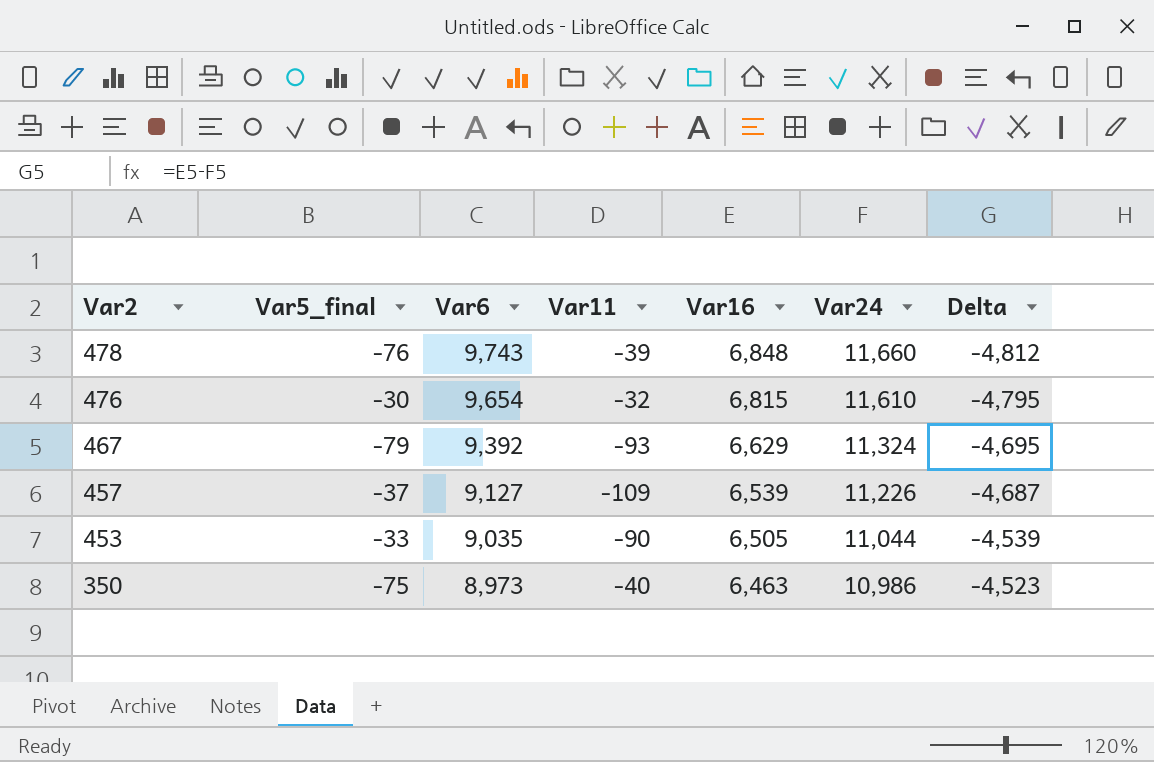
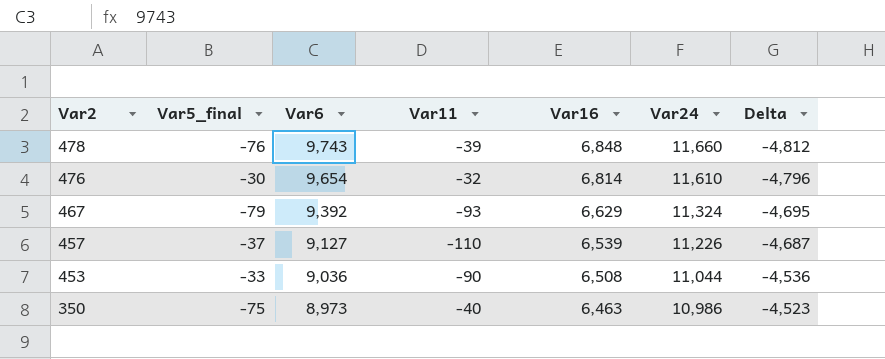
476 | Var16: 6,815 -> 6,814
476 | Delta: -4,795 -> -4,796
457 | Var11: -109 -> -110
453 | Var6: 9,035 -> 9,036
453 | Var16: 6,505 -> 6,508
453 | Delta: -4,539 -> -4,536

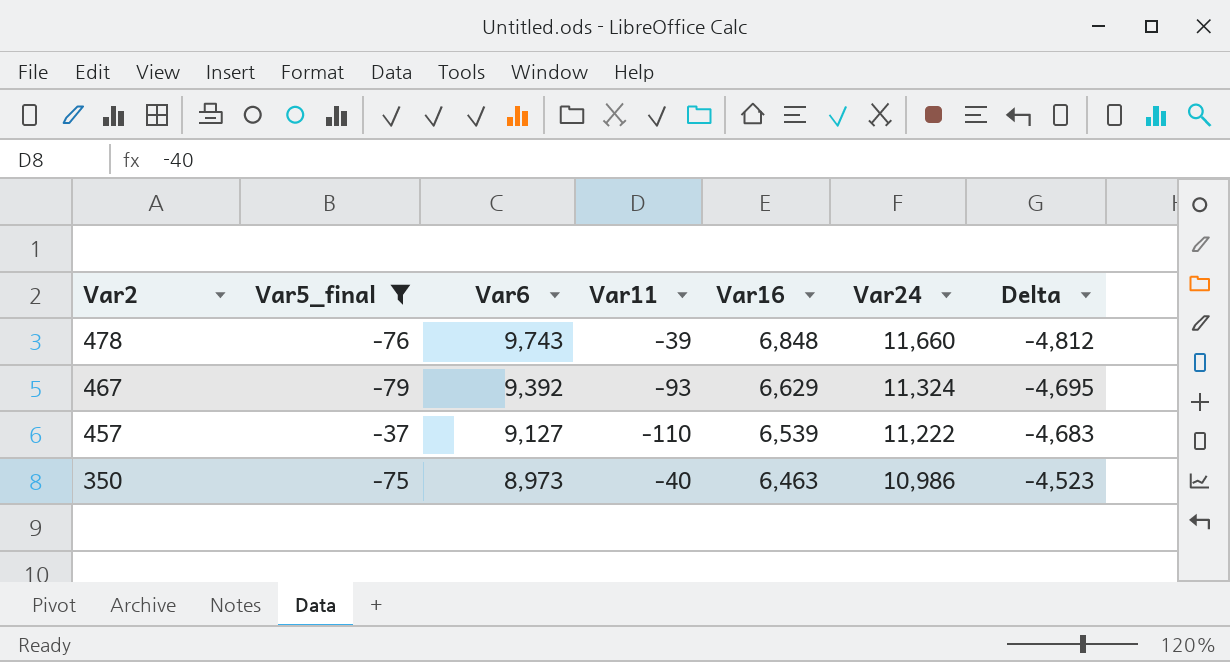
filter: none -> Var5_final <= -37
457 | Var24: 11,226 -> 11,222
457 | Delta: -4,687 -> -4,683

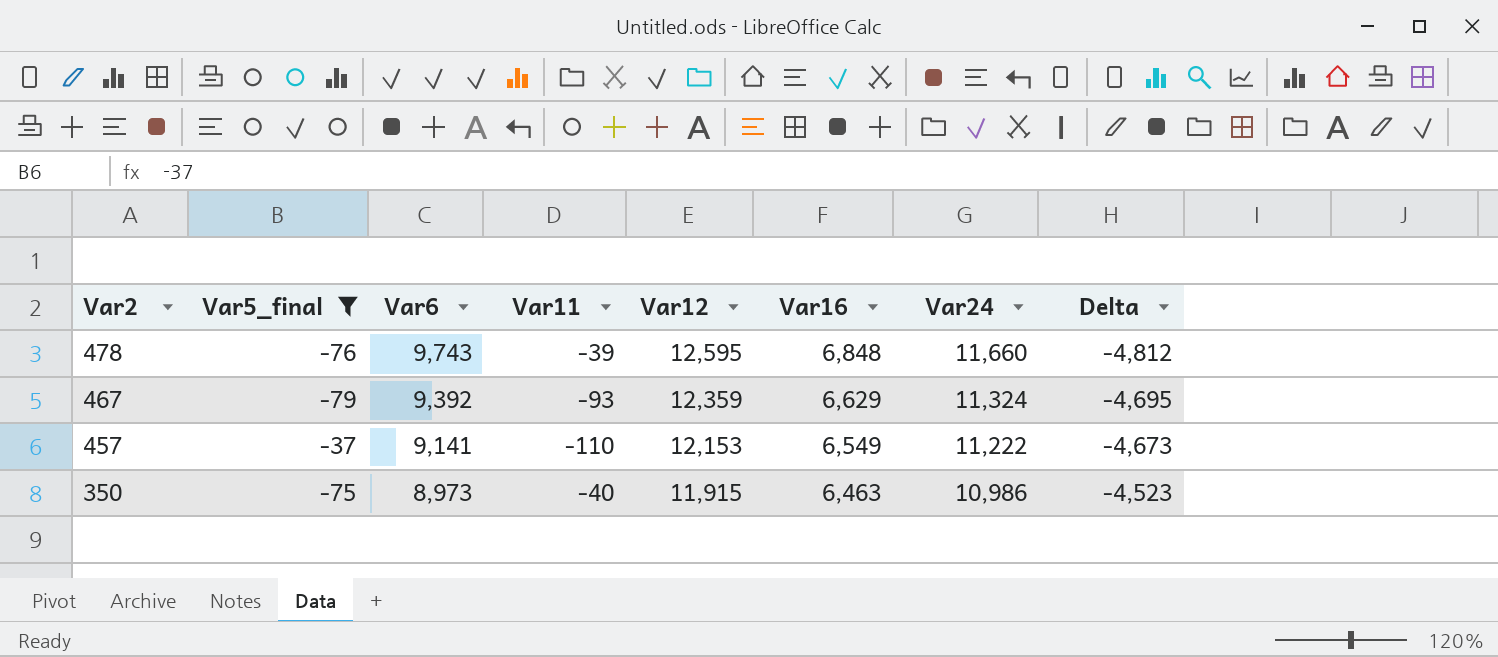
column Var12 | position: none -> 5
457 | Var6: 9,127 -> 9,141
457 | Var16: 6,539 -> 6,549
457 | Delta: -4,683 -> -4,673

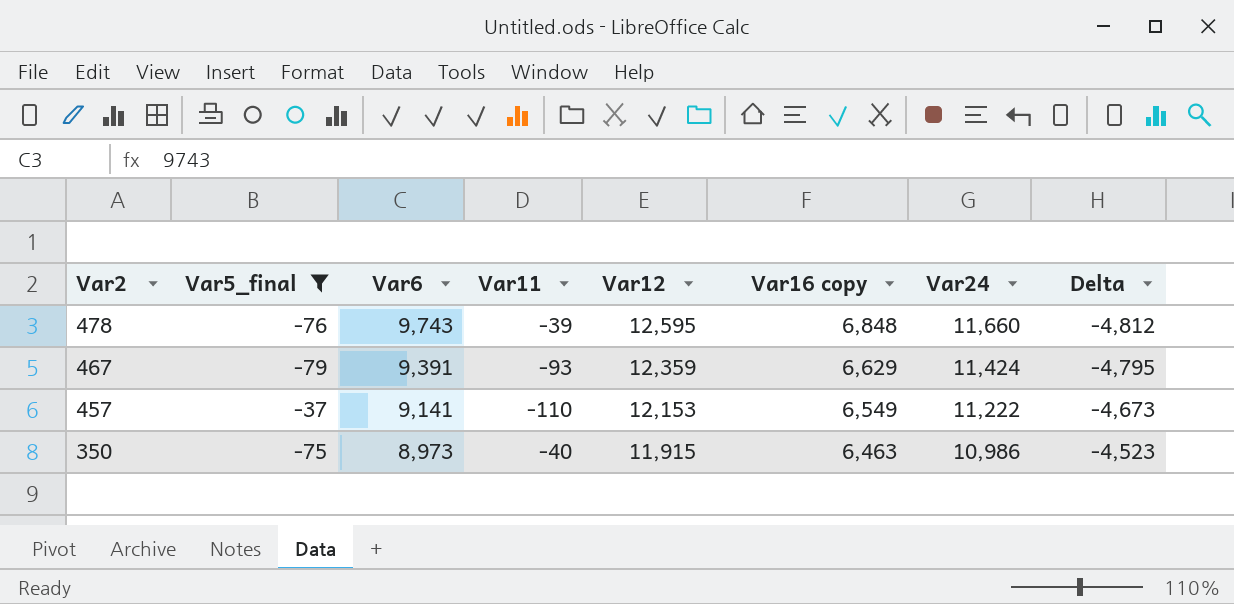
column name: Var16 -> Var16 copy
467 | Var6: 9,392 -> 9,391
467 | Var24: 11,324 -> 11,424
467 | Delta: -4,695 -> -4,795

